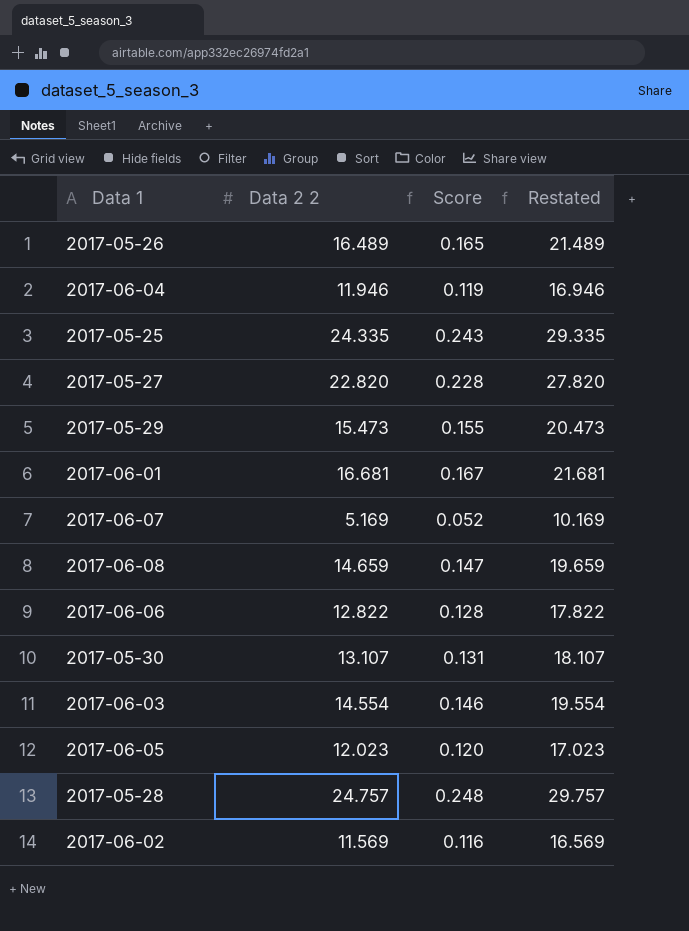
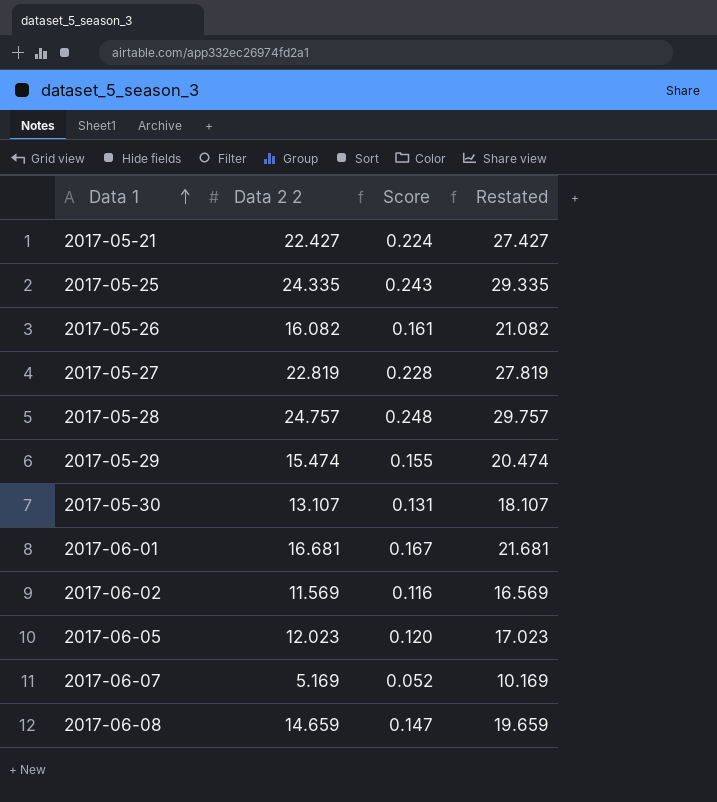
row order: none -> Data 1 ascending
row 2017-06-04: 11.946 | 0.119 | 16.946 -> none
row 2017-06-06: 12.822 | 0.128 | 17.822 -> none
row 2017-06-03: 14.554 | 0.146 | 19.554 -> none
row 2017-05-21: none -> 22.427 | 0.224 | 27.427
2017-05-26 | Data 2 2: 16.489 -> 16.082
2017-05-26 | Score: 0.165 -> 0.161
2017-05-26 | Restated: 21.489 -> 21.082
2017-05-27 | Data 2 2: 22.820 -> 22.819
2017-05-27 | Restated: 27.820 -> 27.819
2017-05-29 | Data 2 2: 15.473 -> 15.474
2017-05-29 | Restated: 20.473 -> 20.474

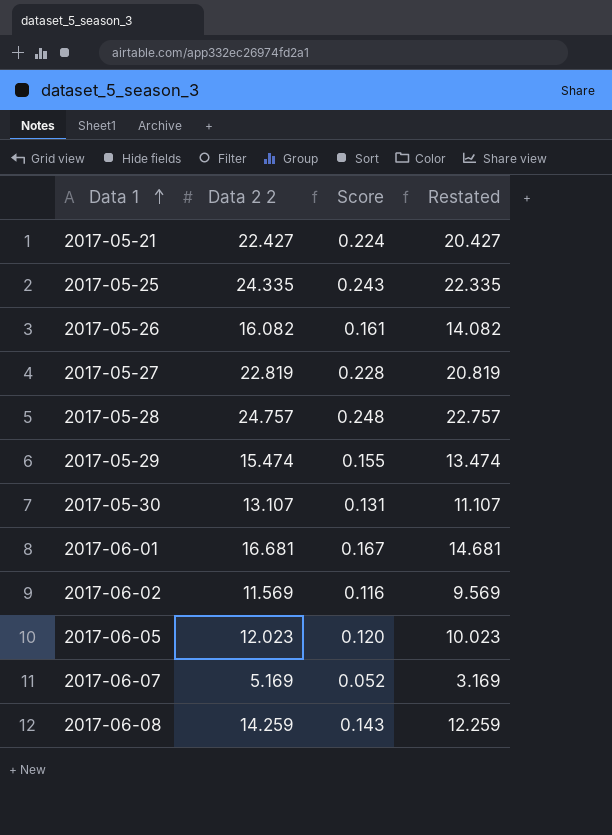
column Restated | formula: [Data 2 2] + 5 -> [Data 2 2] - 2
2017-06-08 | Data 2 2: 14.659 -> 14.259
2017-06-08 | Score: 0.147 -> 0.143

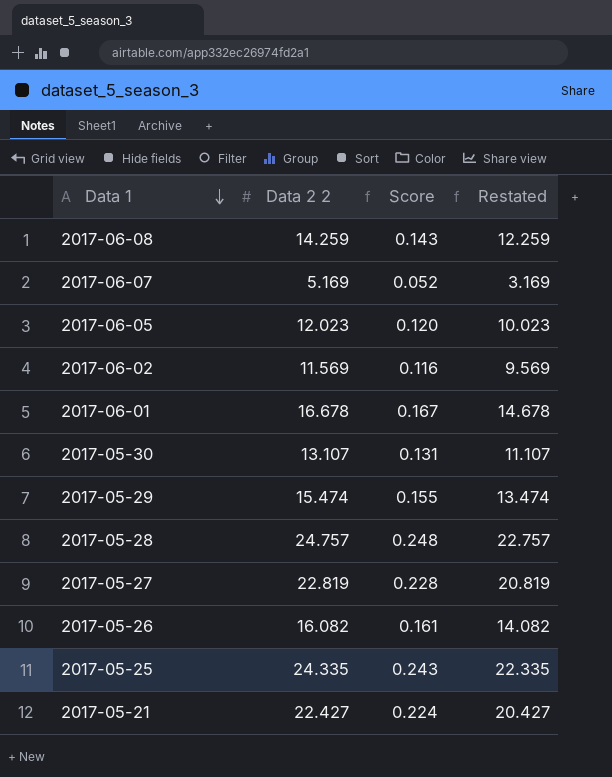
row order: Data 1 ascending -> Data 1 descending
2017-06-01 | Data 2 2: 16.681 -> 16.678
2017-06-01 | Restated: 14.681 -> 14.678

